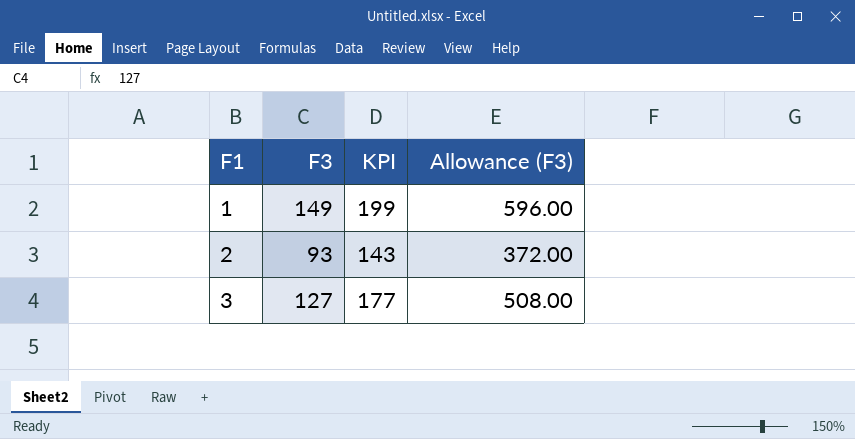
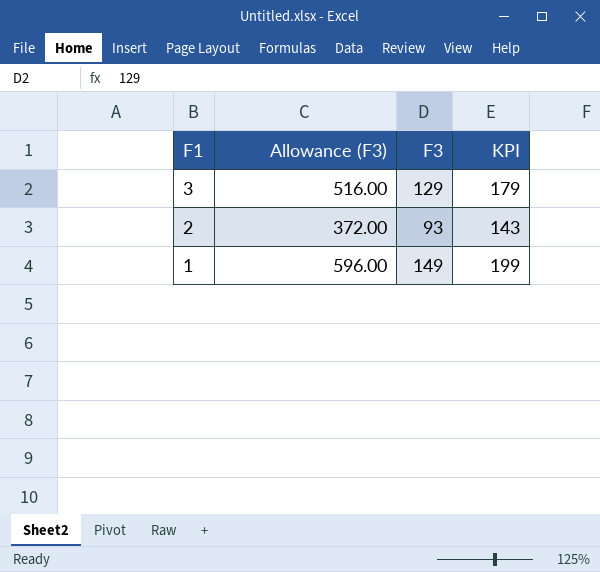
row order: F1 ascending -> F1 descending
column Allowance (F3) | position: 4 -> 2
3 | Allowance (F3): 508.00 -> 516.00
3 | F3: 127 -> 129
3 | KPI: 177 -> 179

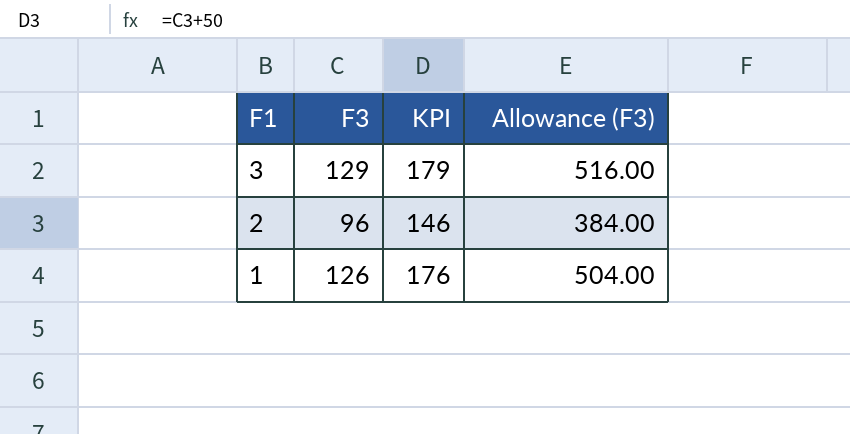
column Allowance (F3) | position: 2 -> 4
2 | F3: 93 -> 96
2 | KPI: 143 -> 146
2 | Allowance (F3): 372.00 -> 384.00
1 | F3: 149 -> 126
1 | KPI: 199 -> 176
1 | Allowance (F3): 596.00 -> 504.00

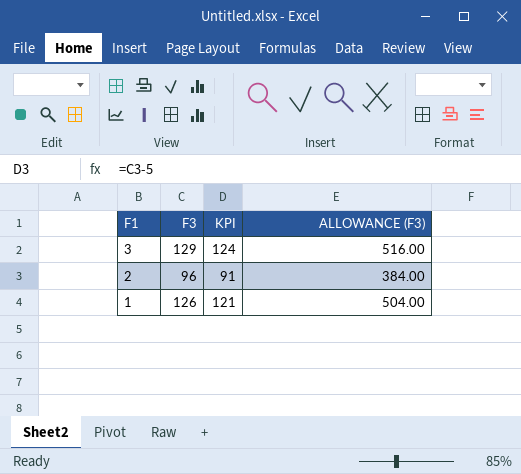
column KPI | formula: [F3] + 50 -> [F3] - 5
column name: Allowance (F3) -> ALLOWANCE (F3)

